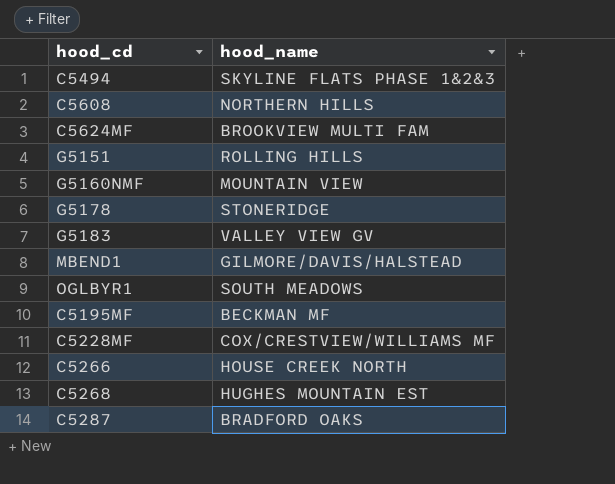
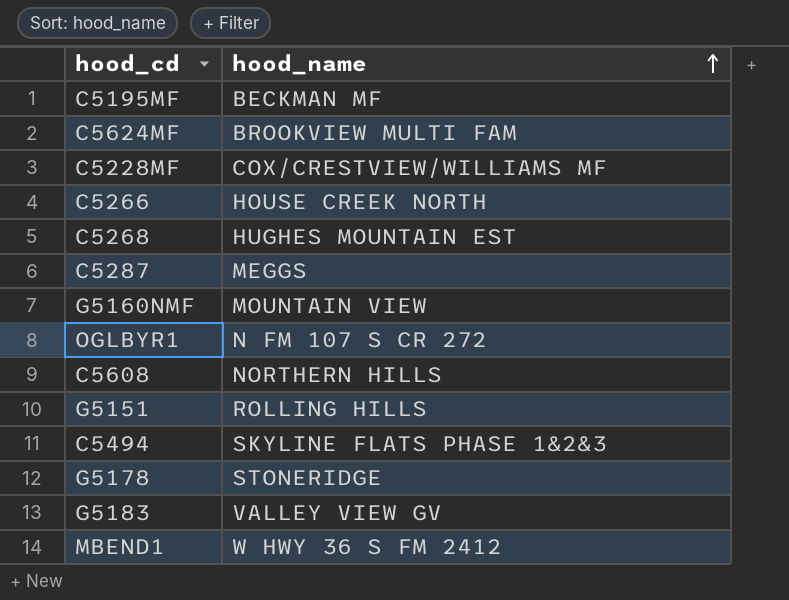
row order: none -> hood_name ascending
C5287 | hood_name: BRADFORD OAKS -> MEGGS
OGLBYR1 | hood_name: SOUTH MEADOWS -> N FM 107 S CR 272
MBEND1 | hood_name: GILMORE/DAVIS/HALSTEAD -> W HWY 36 S FM 2412

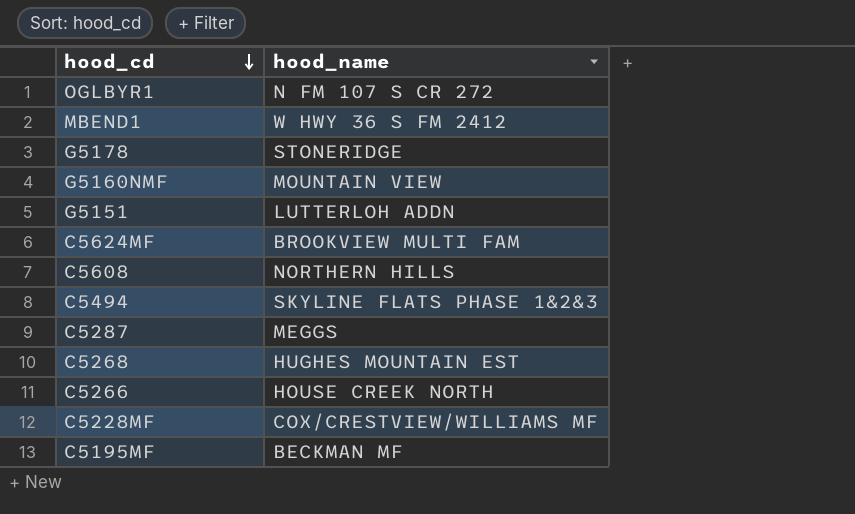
row order: hood_name ascending -> hood_cd descending
row G5183: VALLEY VIEW GV -> none
G5151 | hood_name: ROLLING HILLS -> LUTTERLOH ADDN

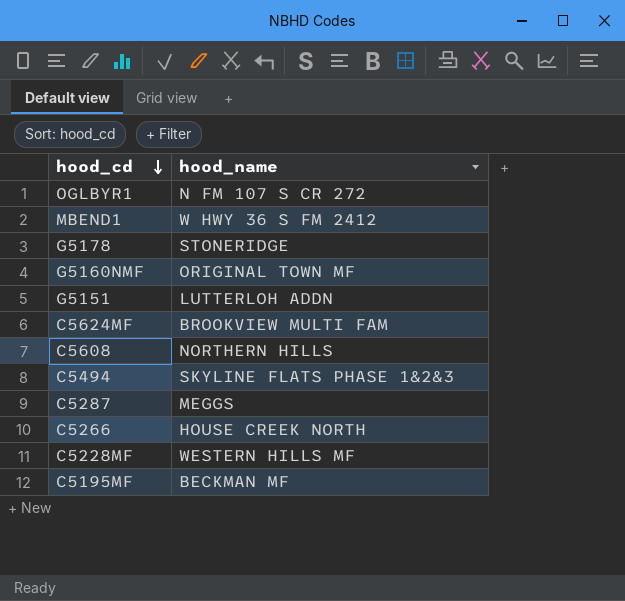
row C5268: HUGHES MOUNTAIN EST -> none
G5160NMF | hood_name: MOUNTAIN VIEW -> ORIGINAL TOWN MF
C5228MF | hood_name: COX/CRESTVIEW/WILLIAMS MF -> WESTERN HILLS MF

